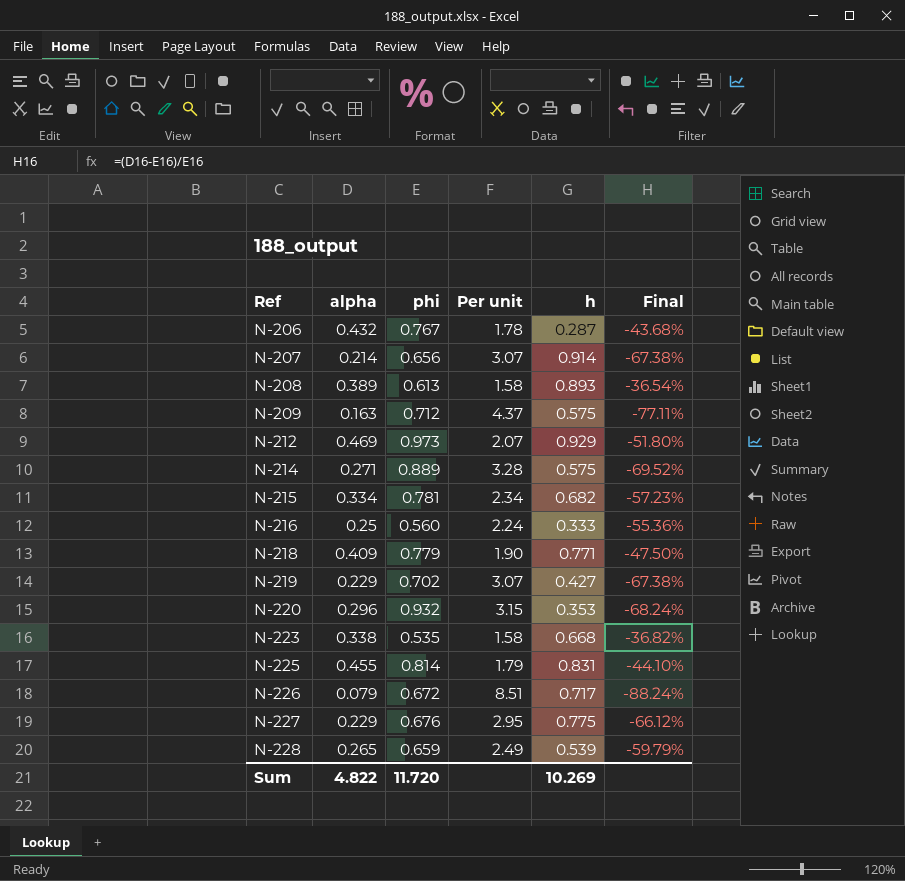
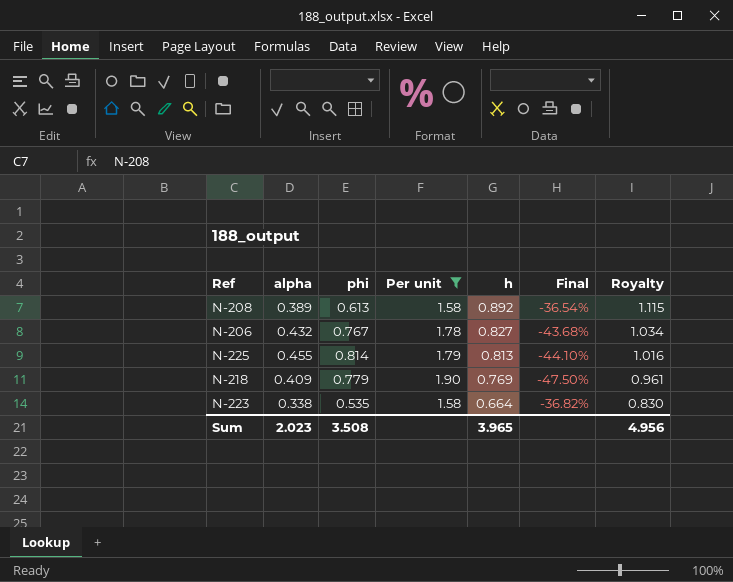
filter: none -> Per unit <= 1.90
row order: Ref ascending -> h descending
column Royalty | formula: none -> [h] * 1.25
N-208 | h: 0.893 -> 0.892
N-206 | h: 0.287 -> 0.827
N-225 | h: 0.831 -> 0.813
N-218 | h: 0.771 -> 0.769
N-223 | h: 0.668 -> 0.664
Sum | alpha: 4.822 -> 2.023
Sum | phi: 11.720 -> 3.508
Sum | h: 10.269 -> 3.965

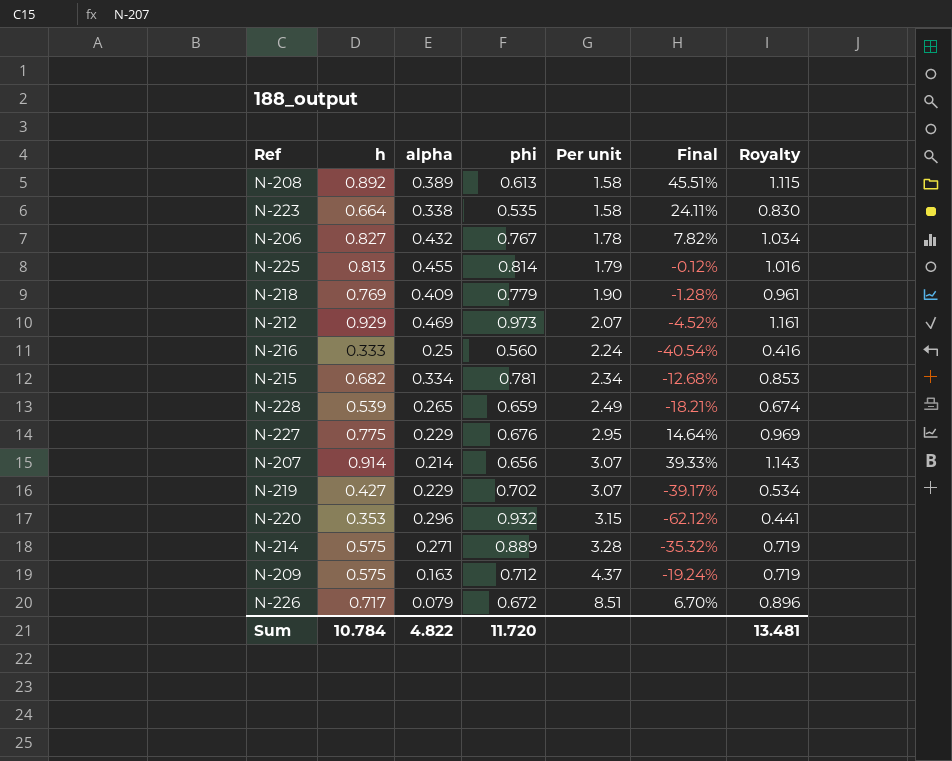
filter: Per unit <= 1.90 -> none
row order: h descending -> Per unit ascending
column h | position: 5 -> 2
column Final | formula: ([alpha] - [phi]) / [phi] -> ([h] - [phi]) / [phi]
Sum | h: 3.965 -> 10.784
Sum | alpha: 2.023 -> 4.822
Sum | phi: 3.508 -> 11.720
Sum | Royalty: 4.956 -> 13.481

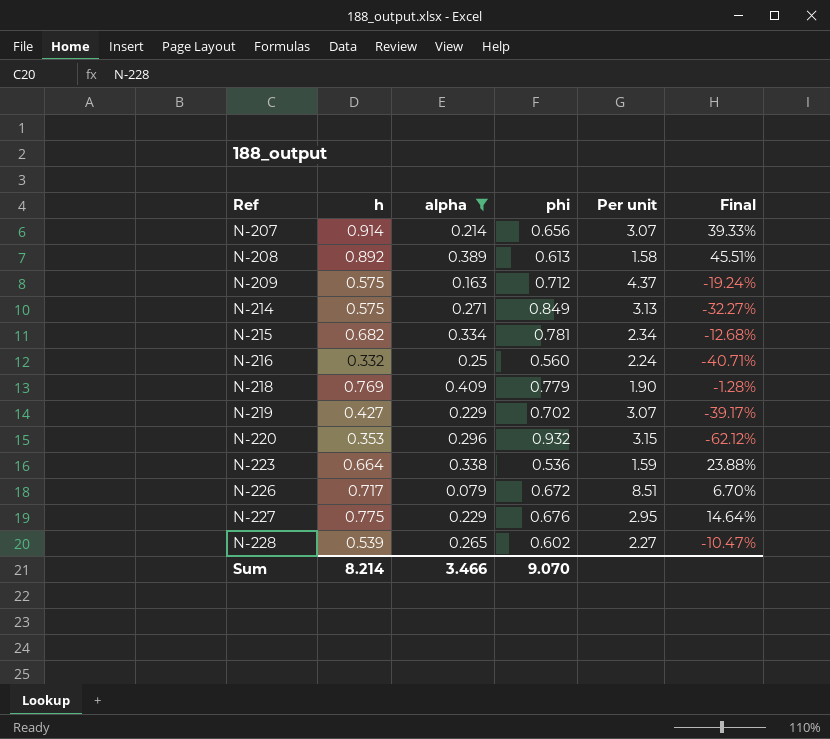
filter: none -> alpha <= 0.409
row order: Per unit ascending -> Ref ascending
column Royalty | formula: [h] * 1.25 -> none
N-214 | phi: 0.889 -> 0.849
N-214 | Per unit: 3.28 -> 3.13
N-214 | Final: -35.32% -> -32.27%
N-216 | h: 0.333 -> 0.332
N-216 | Final: -40.54% -> -40.71%
N-223 | phi: 0.535 -> 0.536
N-223 | Per unit: 1.58 -> 1.59
N-223 | Final: 24.11% -> 23.88%
N-228 | phi: 0.659 -> 0.602
N-228 | Per unit: 2.49 -> 2.27
N-228 | Final: -18.21% -> -10.47%
Sum | h: 10.784 -> 8.214
Sum | alpha: 4.822 -> 3.466
Sum | phi: 11.720 -> 9.070

